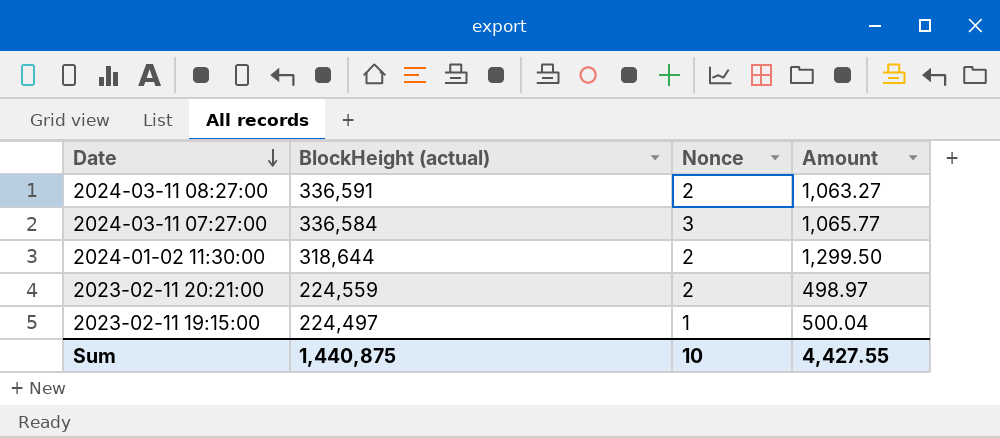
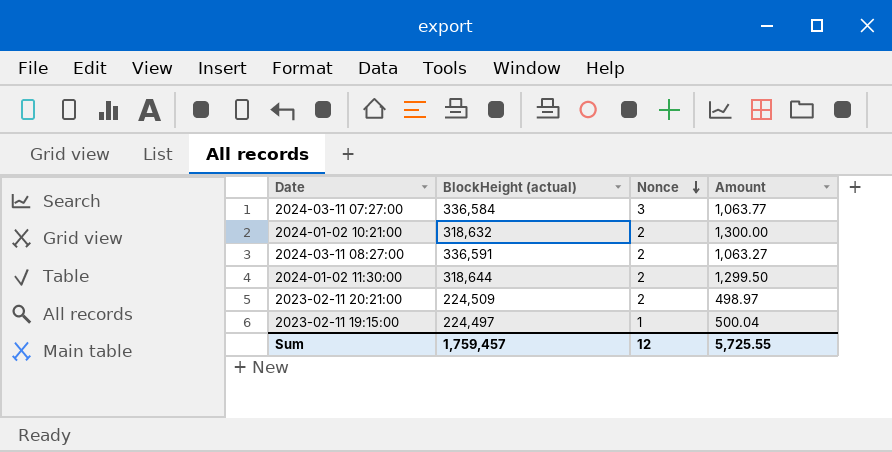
row order: Date descending -> Nonce descending
2024-03-11 07:27:00 | Amount: 1,065.77 -> 1,063.77
row 2024-01-02 10:21:00: none -> 318,632 | 2 | 1,300.00
2023-02-11 20:21:00 | BlockHeight (actual): 224,559 -> 224,509
Sum | BlockHeight (actual): 1,440,875 -> 1,759,457
Sum | Nonce: 10 -> 12
Sum | Amount: 4,427.55 -> 5,725.55

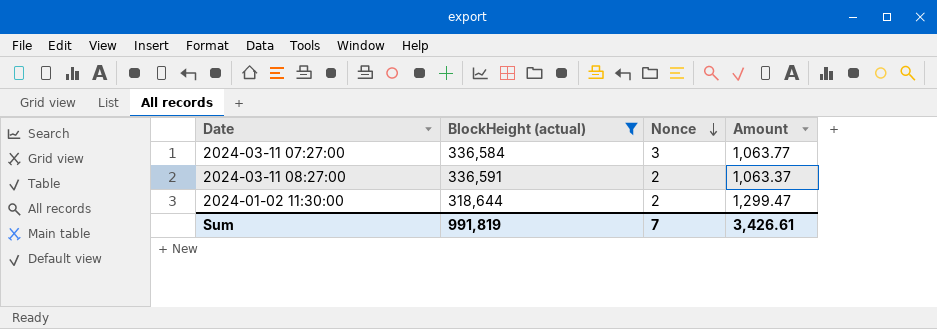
filter: none -> BlockHeight (actual) >= 318,644
2024-03-11 08:27:00 | Amount: 1,063.27 -> 1,063.37
2024-01-02 11:30:00 | Amount: 1,299.50 -> 1,299.47
Sum | BlockHeight (actual): 1,759,457 -> 991,819
Sum | Nonce: 12 -> 7
Sum | Amount: 5,725.55 -> 3,426.61

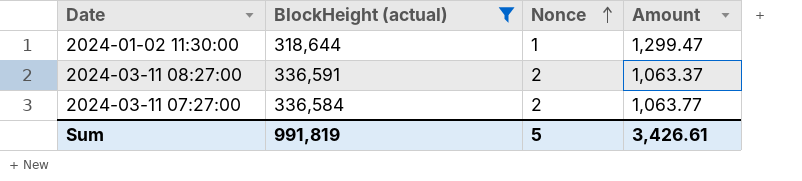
row order: Nonce descending -> Nonce ascending
2024-01-02 11:30:00 | Nonce: 2 -> 1
2024-03-11 07:27:00 | Nonce: 3 -> 2
Sum | Nonce: 7 -> 5

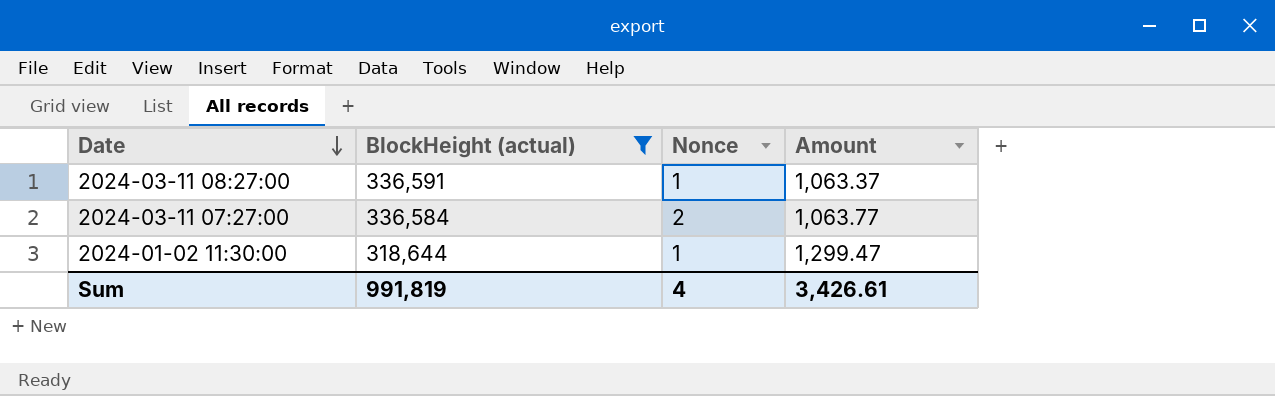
row order: Nonce ascending -> Date descending
2024-03-11 08:27:00 | Nonce: 2 -> 1
Sum | Nonce: 5 -> 4

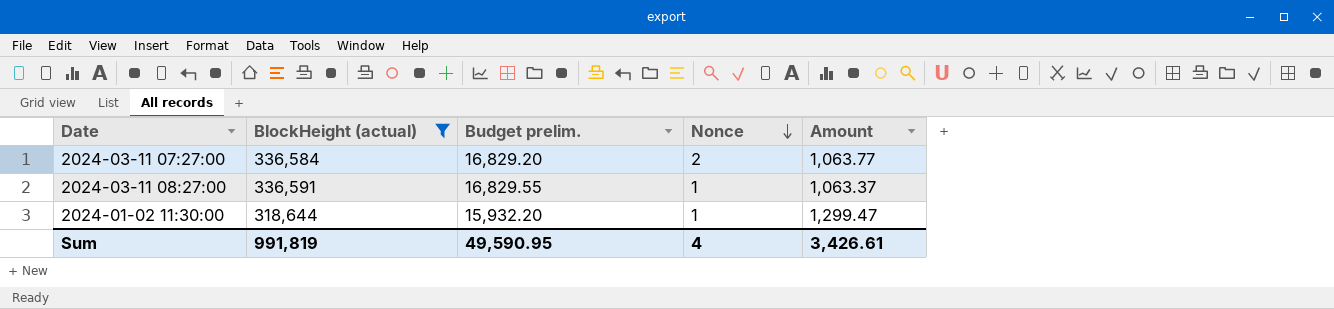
row order: Date descending -> Nonce descending
column Budget prelim. | formula: none -> [BlockHeight (actual)] * 0.05

